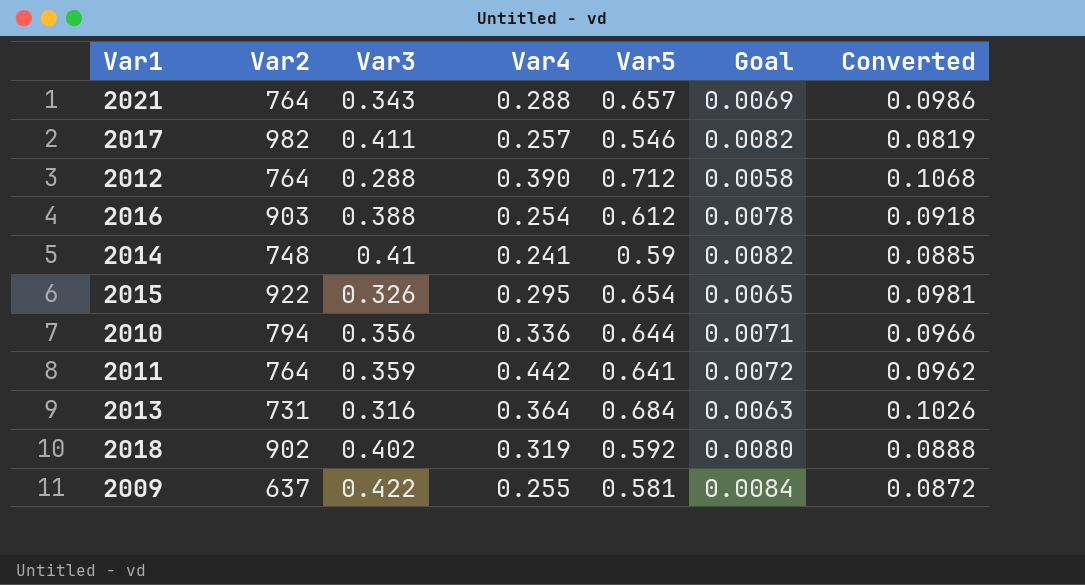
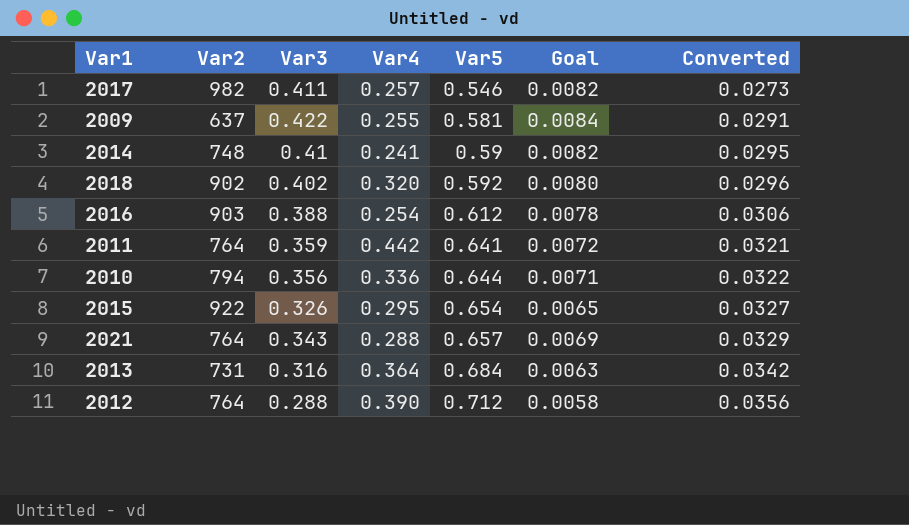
row order: none -> Var5 ascending
column Converted | formula: [Var5] * 0.15 -> [Var5] * 0.05
2018 | Var4: 0.319 -> 0.320

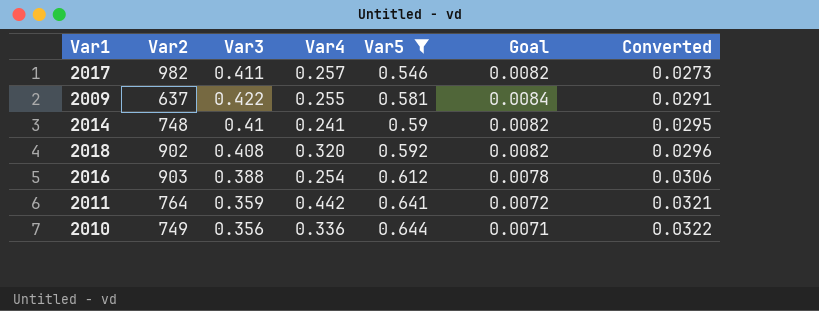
filter: none -> Var5 <= 0.644
2018 | Var3: 0.402 -> 0.408
2018 | Goal: 0.0080 -> 0.0082
2010 | Var2: 794 -> 749

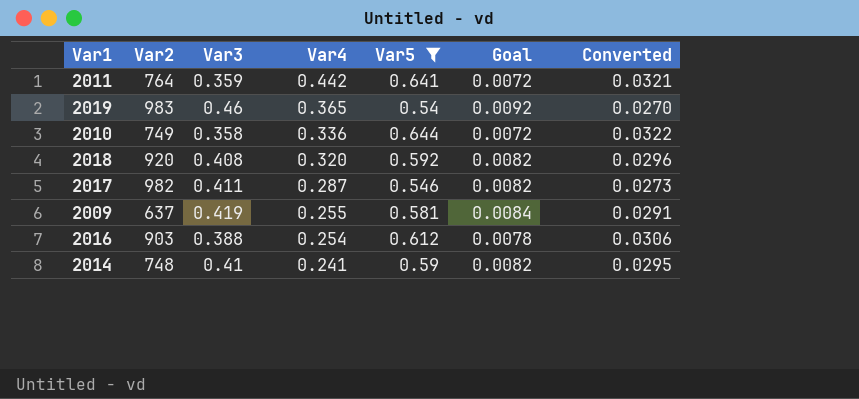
row order: Var5 ascending -> Var4 descending
row 2019: none -> 983 | 0.46 | 0.365 | 0.54 | 0.0092 | 0.0270
2010 | Var3: 0.356 -> 0.358
2010 | Goal: 0.0071 -> 0.0072
2018 | Var2: 902 -> 920
2017 | Var4: 0.257 -> 0.287
2009 | Var3: 0.422 -> 0.419

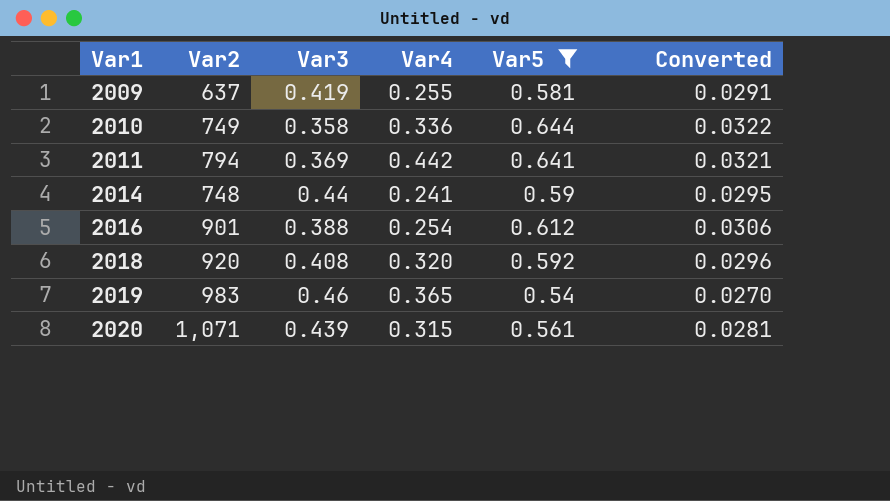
row order: Var4 descending -> Var1 ascending
column Goal | formula: [Var3] * 0.02 -> none
row 2017: 982 | 0.411 | 0.287 | 0.546 | 0.0082 | 0.0273 -> none
2011 | Var2: 764 -> 794
2011 | Var3: 0.359 -> 0.369
2014 | Var3: 0.41 -> 0.44
2016 | Var2: 903 -> 901
row 2020: none -> 1,071 | 0.439 | 0.315 | 0.561 | 0.0281

